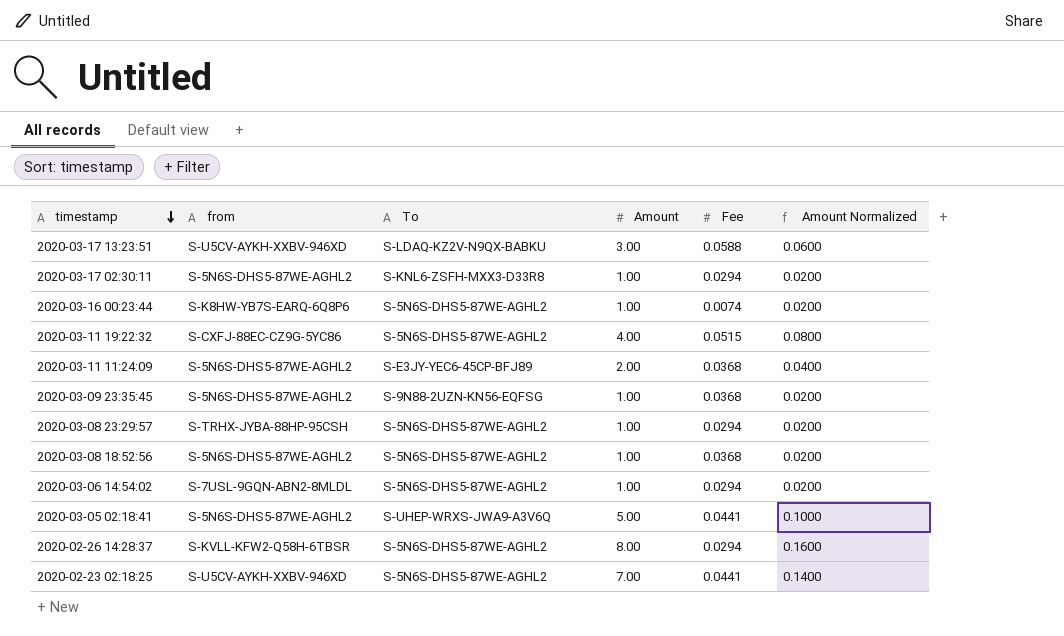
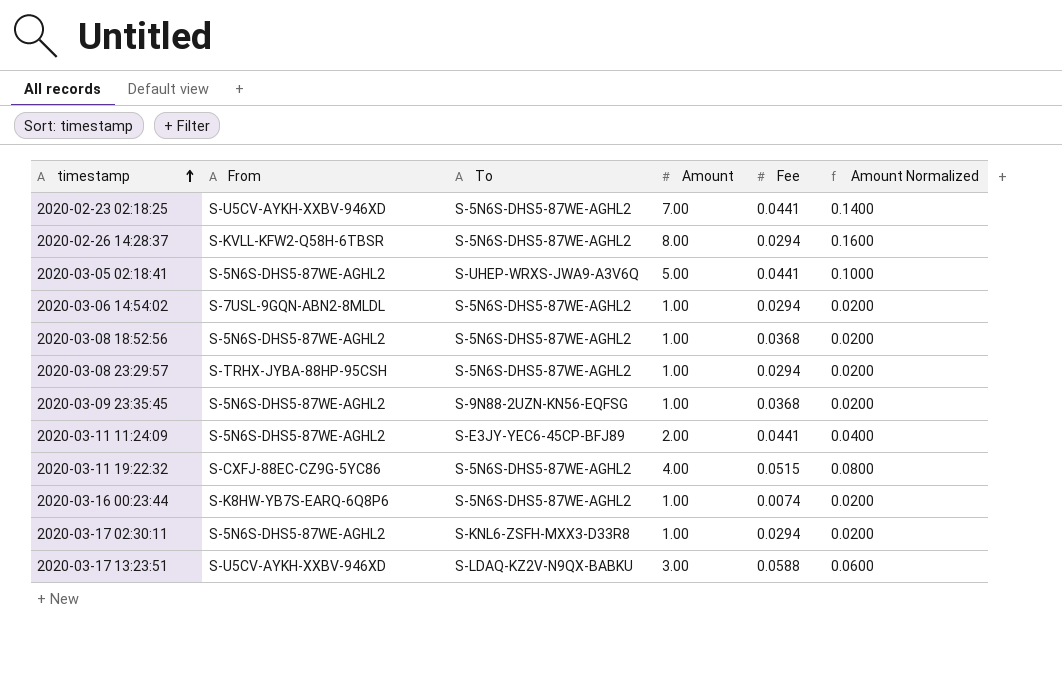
row order: timestamp descending -> timestamp ascending
column name: from -> From
2020-03-11 11:24:09 | Fee: 0.0368 -> 0.0441

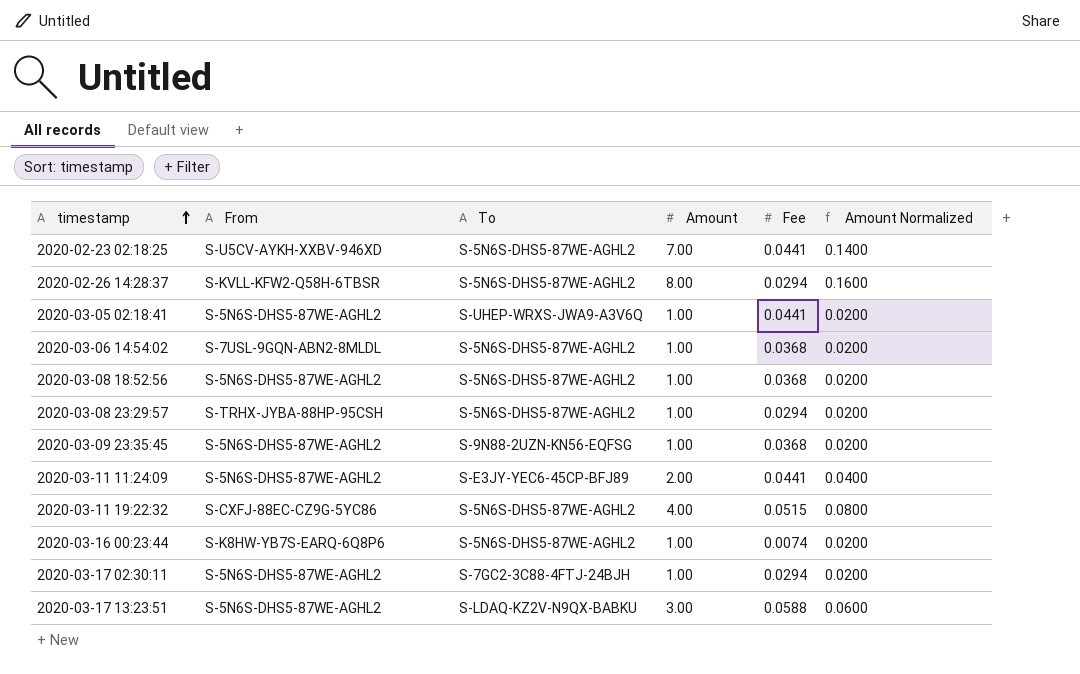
2020-03-05 02:18:41 | Amount: 5.00 -> 1.00
2020-03-05 02:18:41 | Amount Normalized: 0.1000 -> 0.0200
2020-03-06 14:54:02 | Fee: 0.0294 -> 0.0368
2020-03-17 02:30:11 | To: S-KNL6-ZSFH-MXX3-D33R8 -> S-7GC2-3C88-4FTJ-24BJH
2020-03-17 13:23:51 | From: S-U5CV-AYKH-XXBV-946XD -> S-5N6S-DHS5-87WE-AGHL2

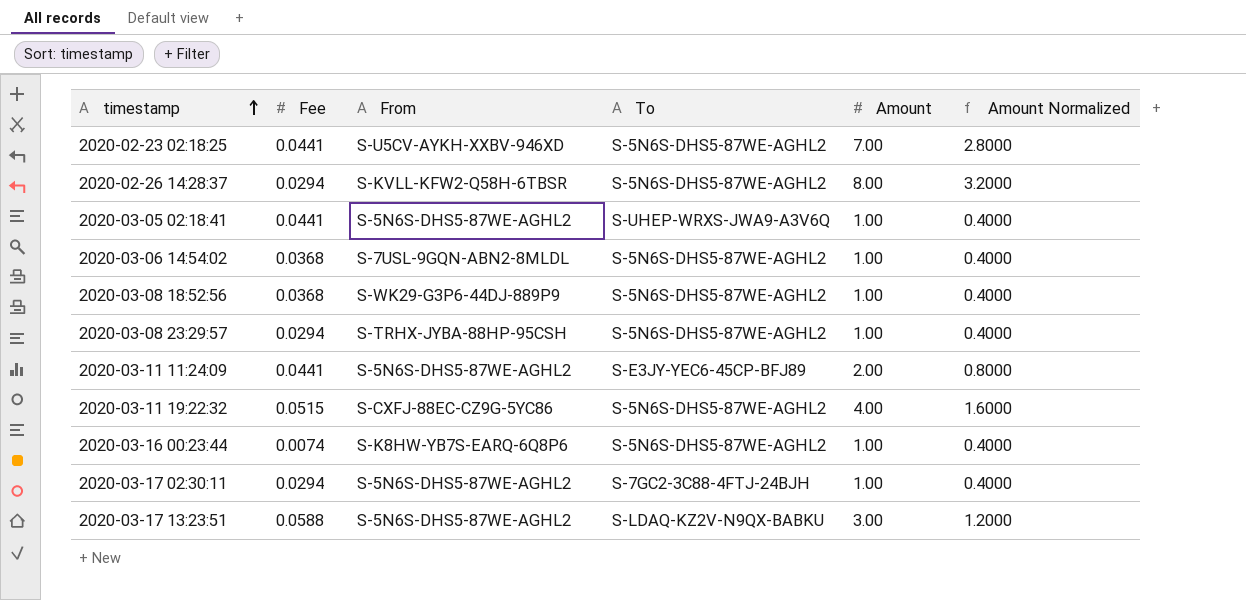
column Fee | position: 5 -> 2
column Amount Normalized | formula: [Amount] * 0.02 -> [Amount] * 0.4
row 2020-03-09 23:35:45: S-5N6S-DHS5-87WE-AGHL2 | S-9N88-2UZN-KN56-EQFSG | 1.00 | 0.0368 | 0.0200 -> none
2020-03-08 18:52:56 | From: S-5N6S-DHS5-87WE-AGHL2 -> S-WK29-G3P6-44DJ-889P9

